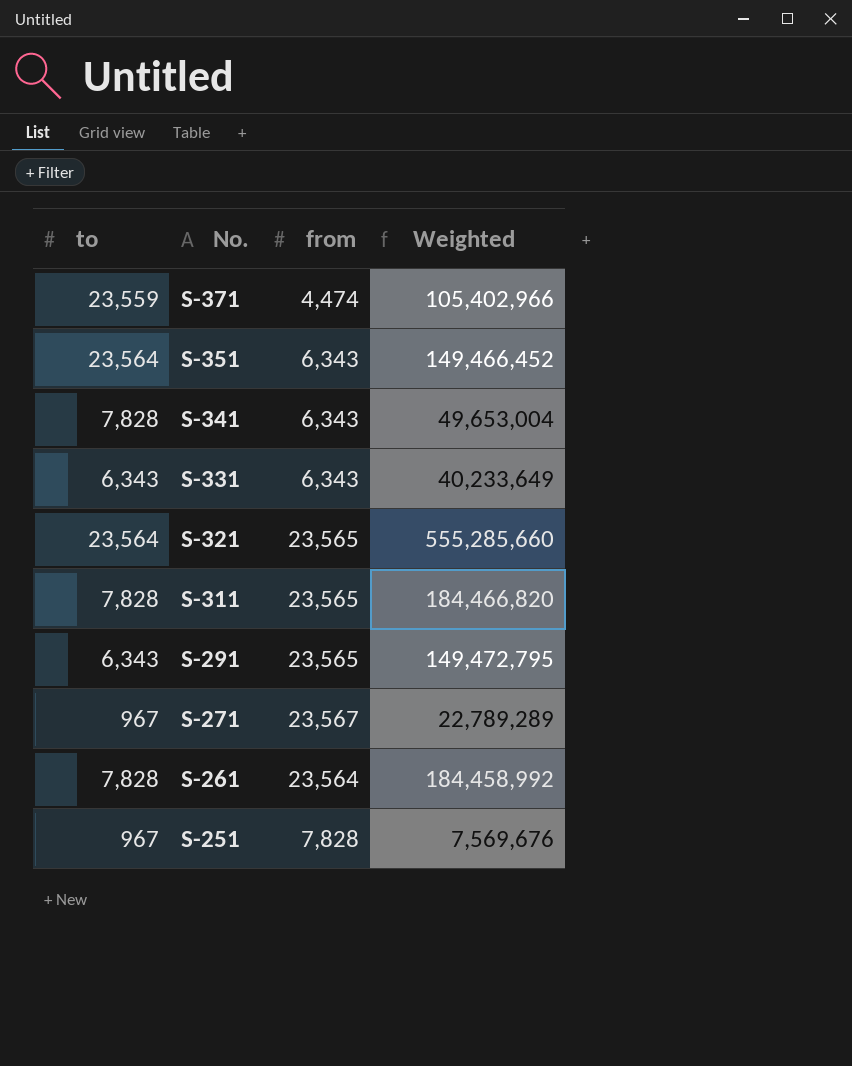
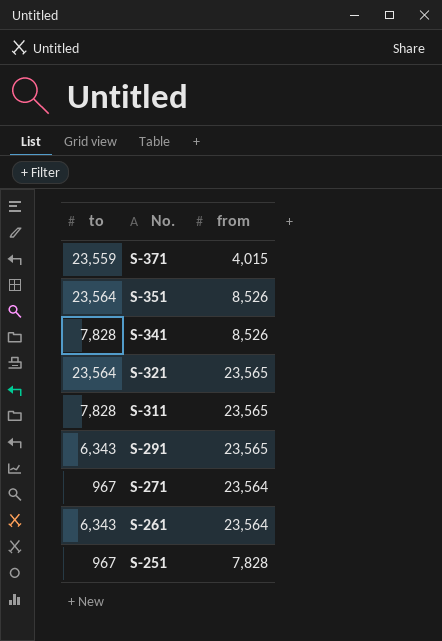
column Weighted | formula: [to] * [from] -> none
row S-331: 6,343 | 6,343 | 40,233,649 -> none
S-371 | from: 4,474 -> 4,015
S-351 | from: 6,343 -> 8,526
S-341 | from: 6,343 -> 8,526
S-271 | from: 23,567 -> 23,564
S-261 | to: 7,828 -> 6,343

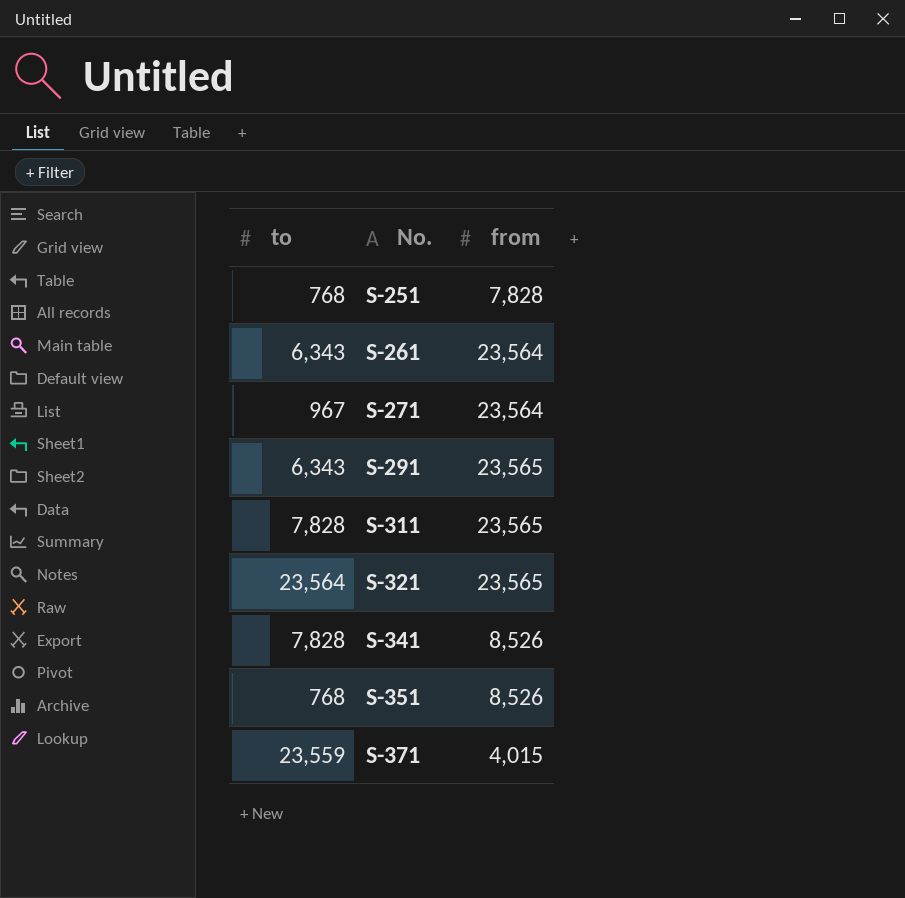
row order: No. descending -> No. ascending
S-251 | to: 967 -> 768
S-351 | to: 23,564 -> 768

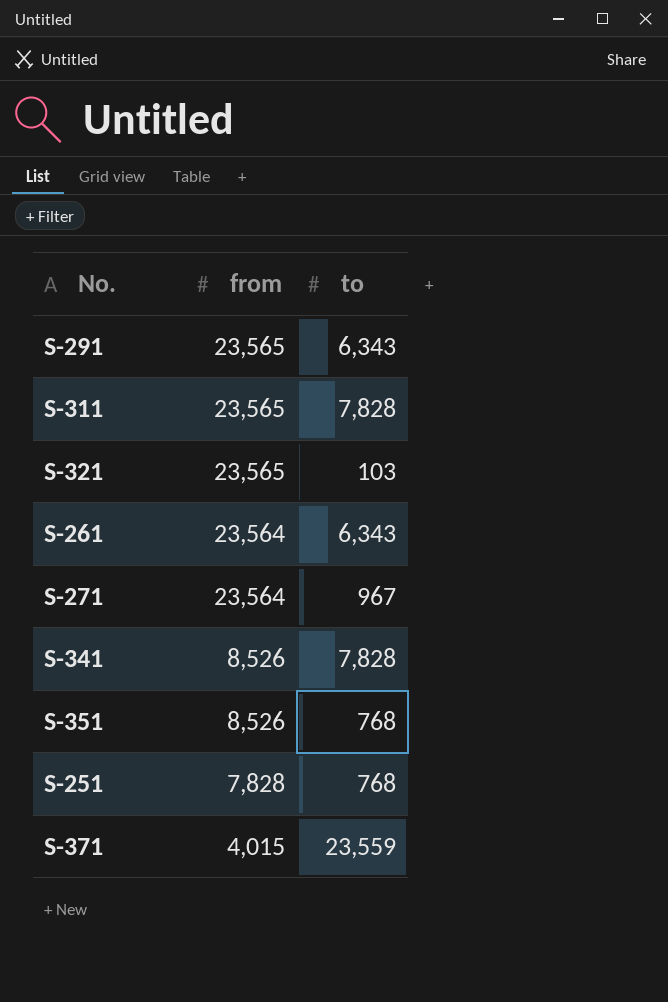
row order: No. ascending -> from descending
column to | position: 1 -> 3
S-321 | to: 23,564 -> 103

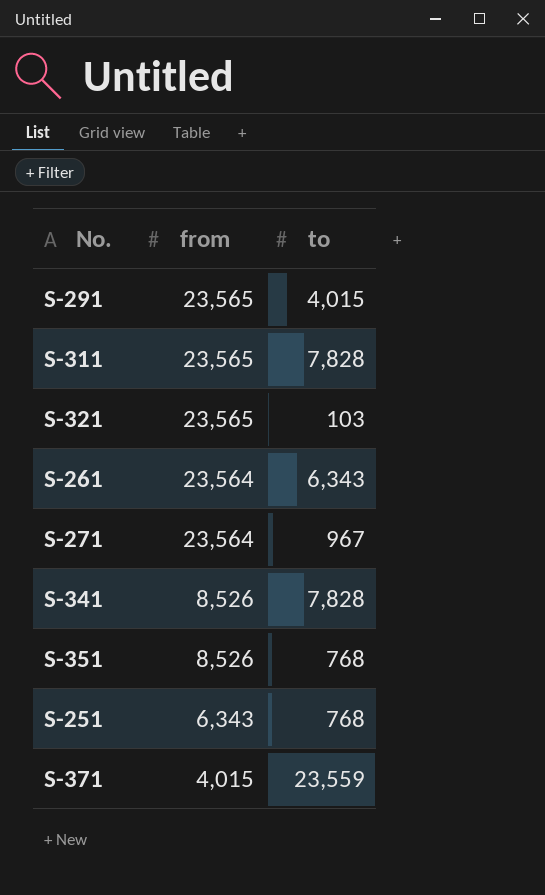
S-291 | to: 6,343 -> 4,015
S-251 | from: 7,828 -> 6,343

